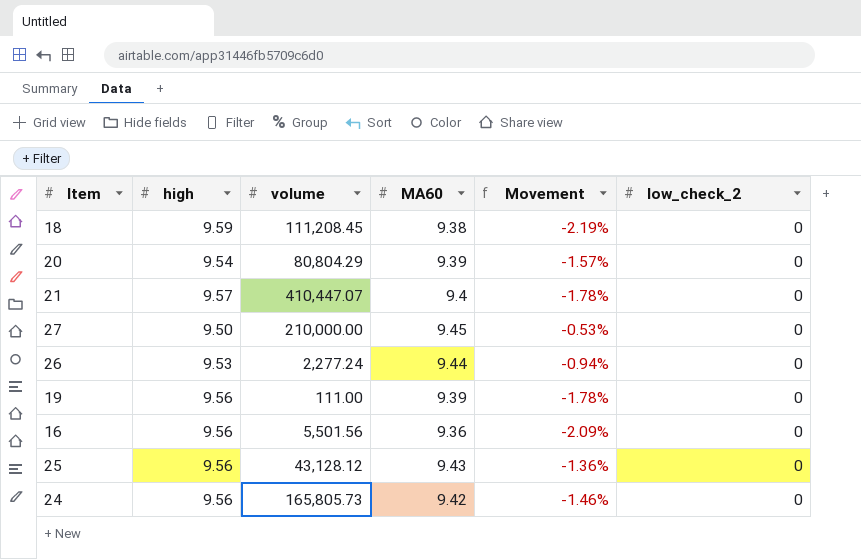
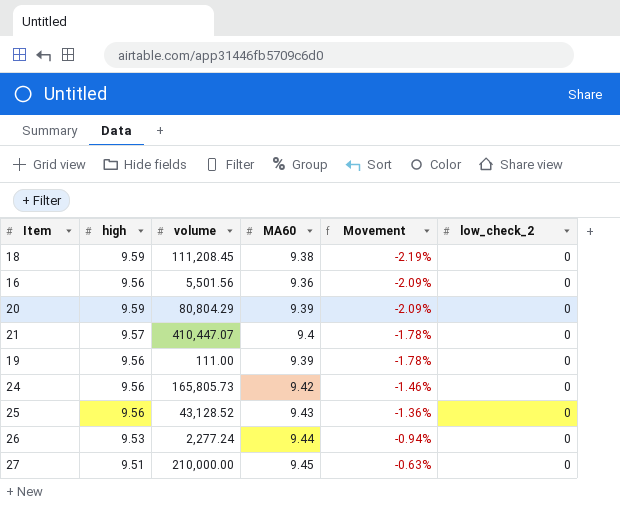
row order: none -> Movement ascending
20 | high: 9.54 -> 9.59
20 | Movement: -1.57% -> -2.09%
25 | volume: 43,128.12 -> 43,128.52
27 | high: 9.50 -> 9.51
27 | Movement: -0.53% -> -0.63%

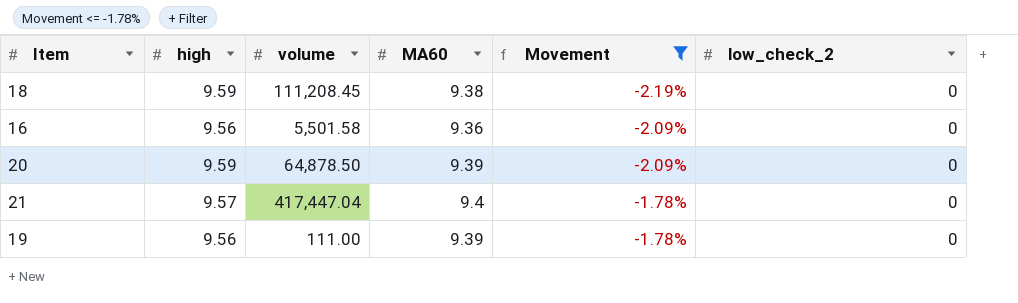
filter: none -> Movement <= -1.78%
16 | volume: 5,501.56 -> 5,501.58
20 | volume: 80,804.29 -> 64,878.50
21 | volume: 410,447.07 -> 417,447.04

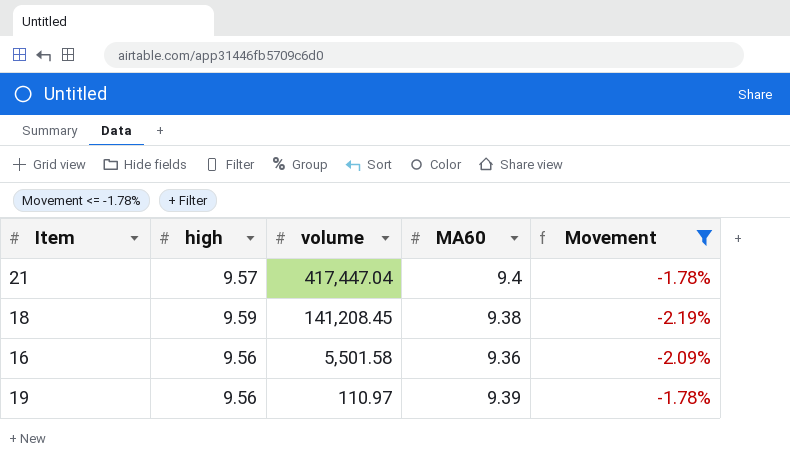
row order: Movement ascending -> volume descending
column low_check_2 | position: 6 -> none
row 20: 9.59 | 64,878.50 | 9.39 | -2.09% | 0 -> none
18 | volume: 111,208.45 -> 141,208.45
19 | volume: 111.00 -> 110.97

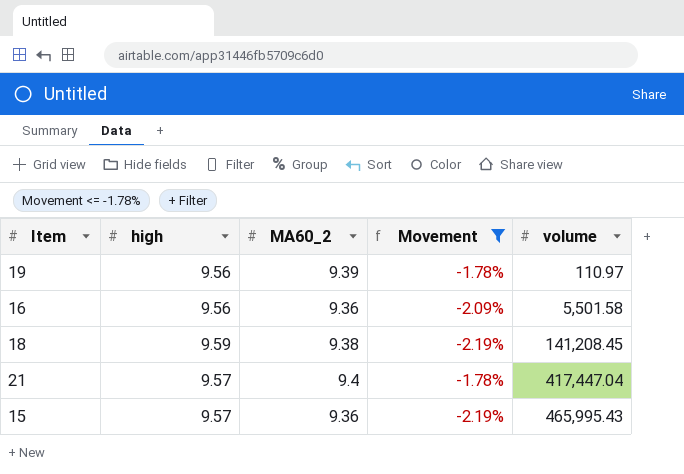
row order: volume descending -> volume ascending
column name: MA60 -> MA60_2
column volume | position: 3 -> 5
row 15: none -> 9.57 | 9.36 | -2.19% | 465,995.43

